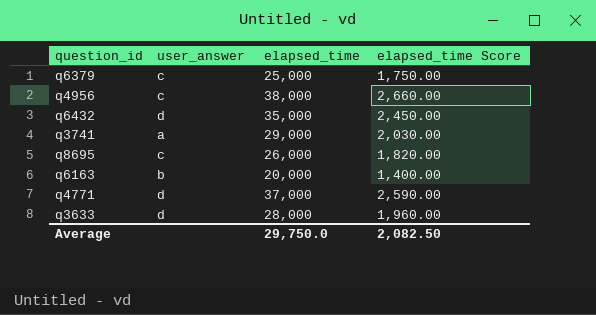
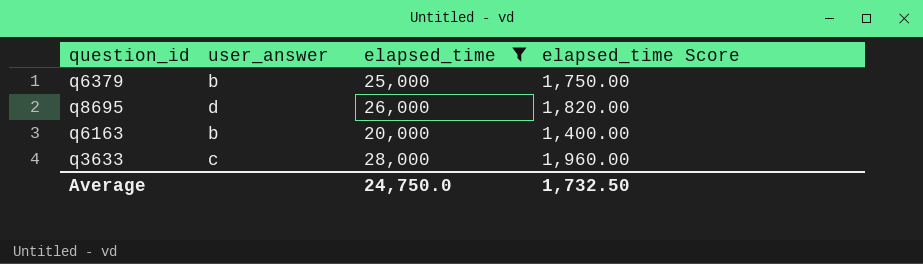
filter: none -> elapsed_time <= 28,000
q6379 | user_answer: c -> b
q8695 | user_answer: c -> d
q3633 | user_answer: d -> c
Average | elapsed_time: 29,750.0 -> 24,750.0
Average | elapsed_time Score: 2,082.50 -> 1,732.50

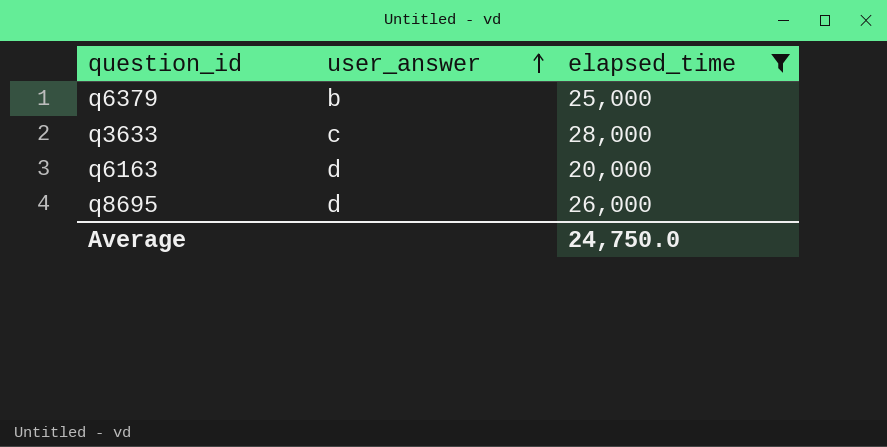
row order: none -> user_answer ascending
column elapsed_time Score | formula: [elapsed_time] * 0.07 -> none
q6163 | user_answer: b -> d

